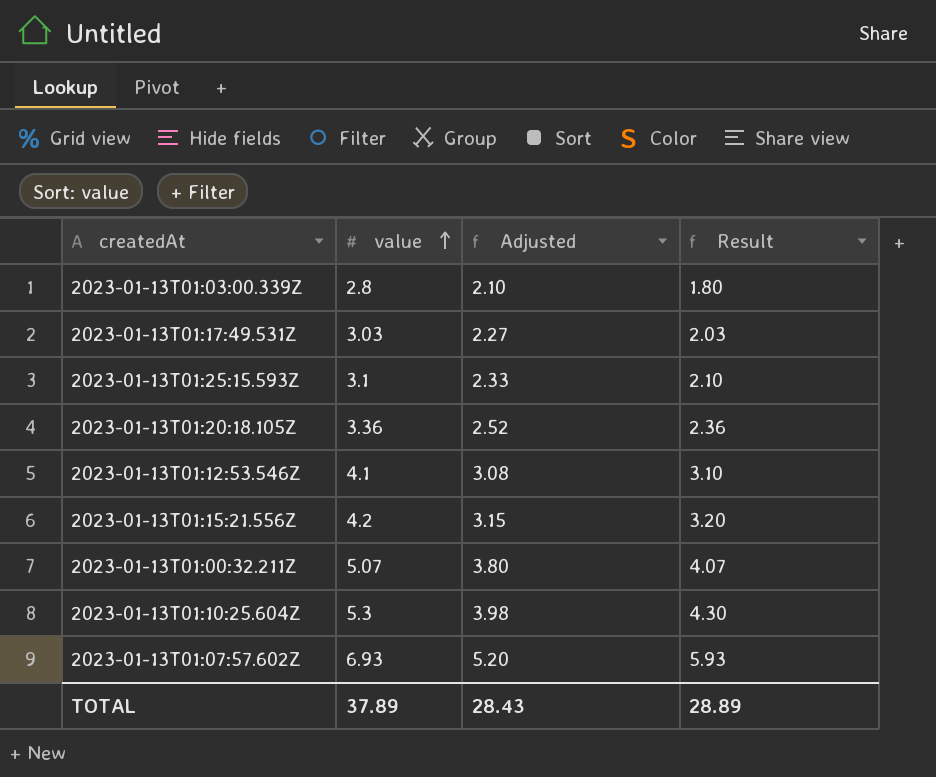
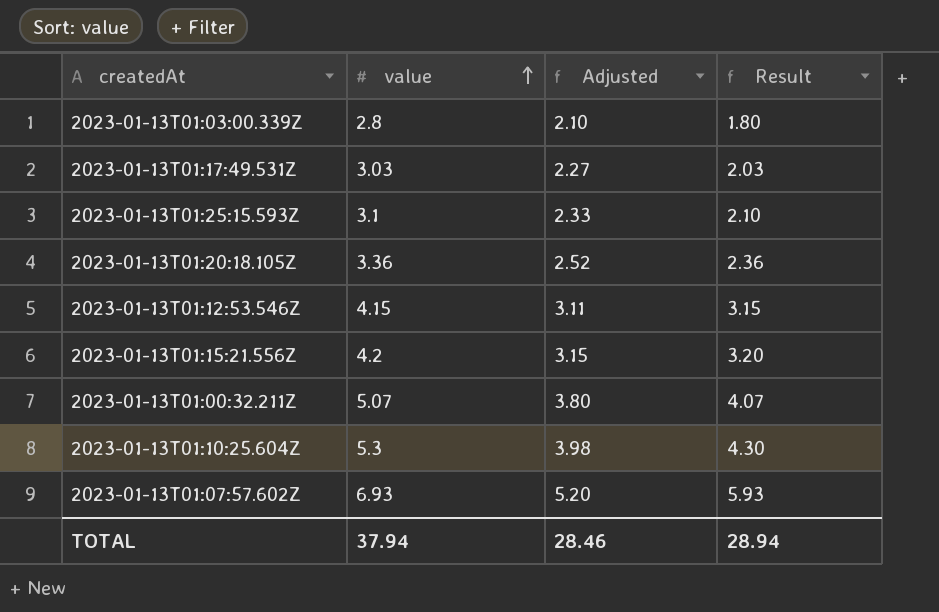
2023-01-13T01:12:53.546Z | value: 4.1 -> 4.15
2023-01-13T01:12:53.546Z | Adjusted: 3.08 -> 3.11
2023-01-13T01:12:53.546Z | Result: 3.10 -> 3.15
TOTAL | value: 37.89 -> 37.94
TOTAL | Adjusted: 28.43 -> 28.46
TOTAL | Result: 28.89 -> 28.94

